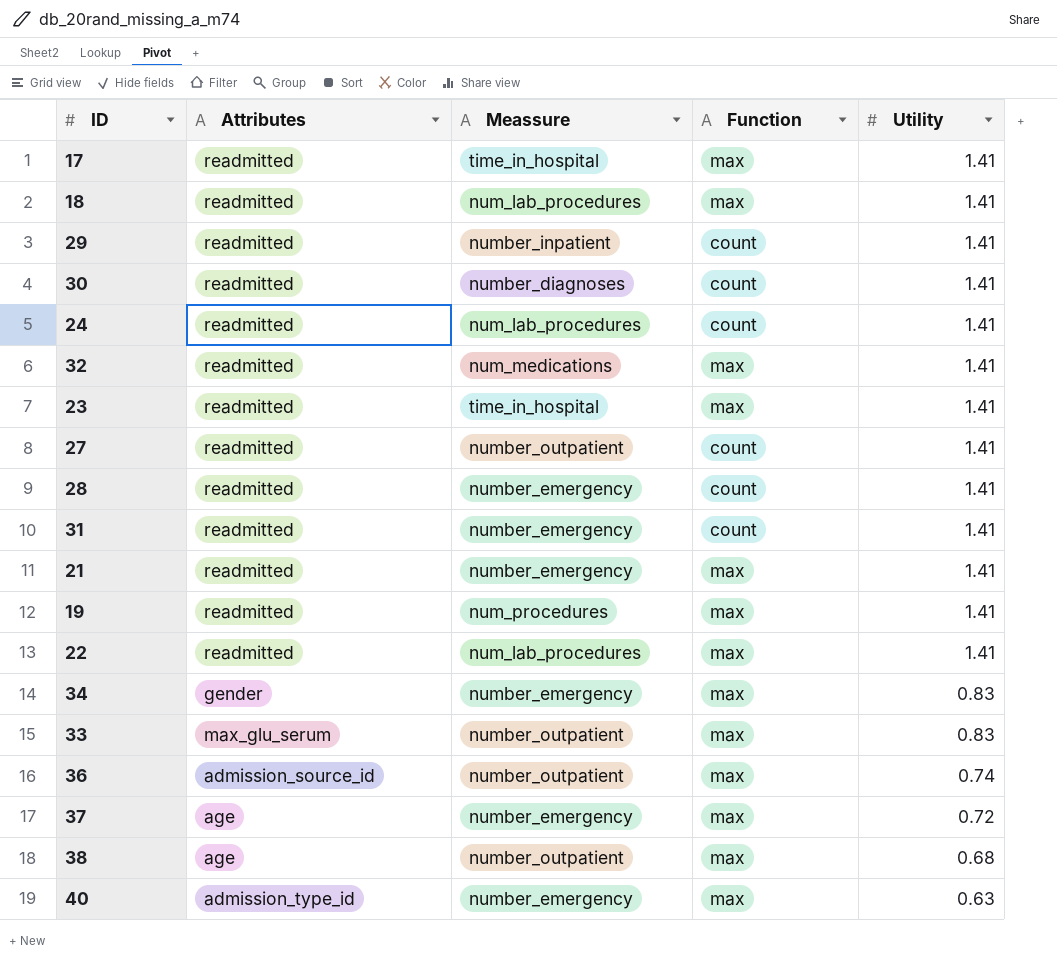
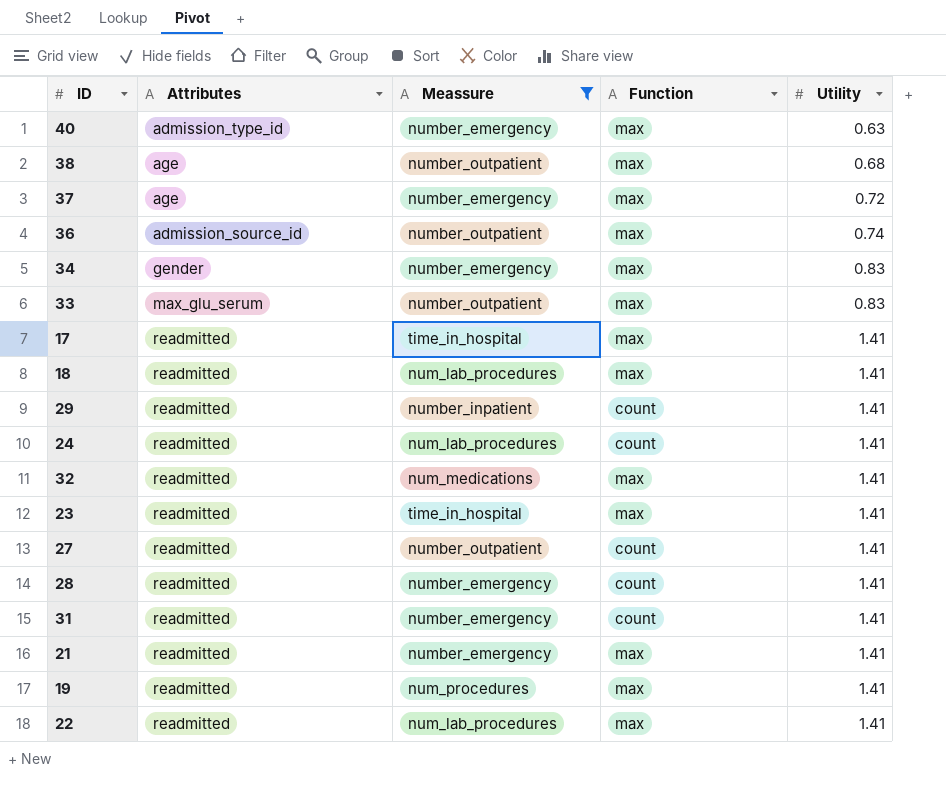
filter: none -> Meassure != number_diagnoses
row order: Utility descending -> Utility ascending

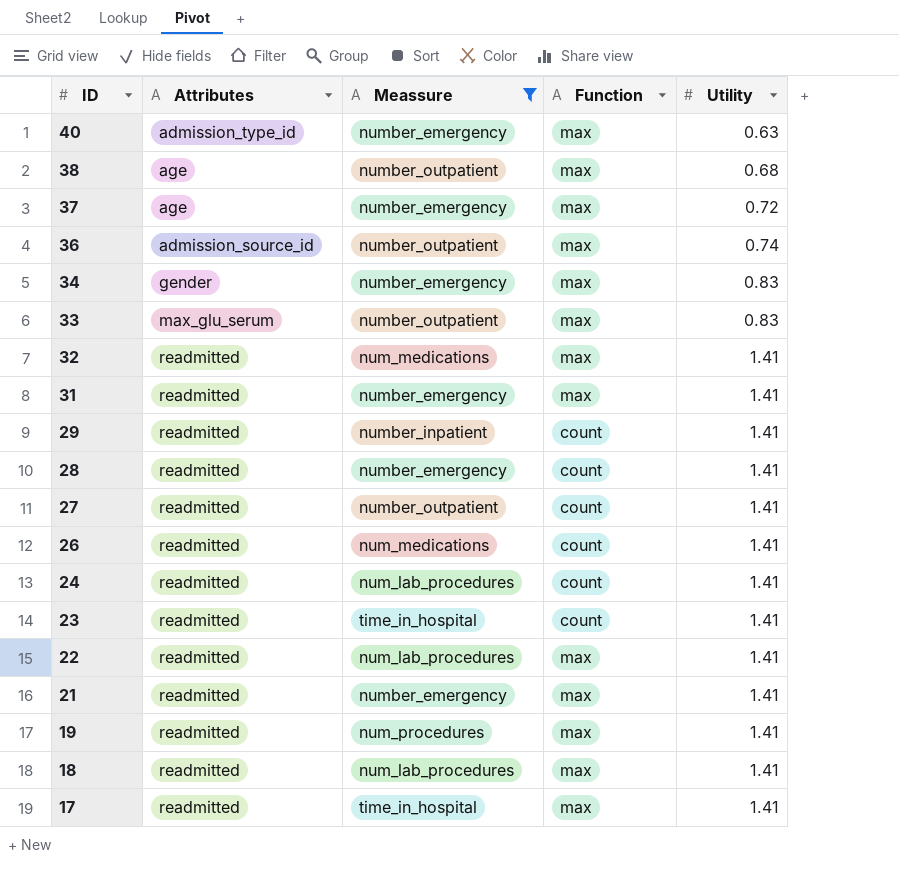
row order: Utility ascending -> ID descending
31 | Function: count -> max
row 26: none -> readmitted | num_medications | count | 1.41
23 | Function: max -> count

